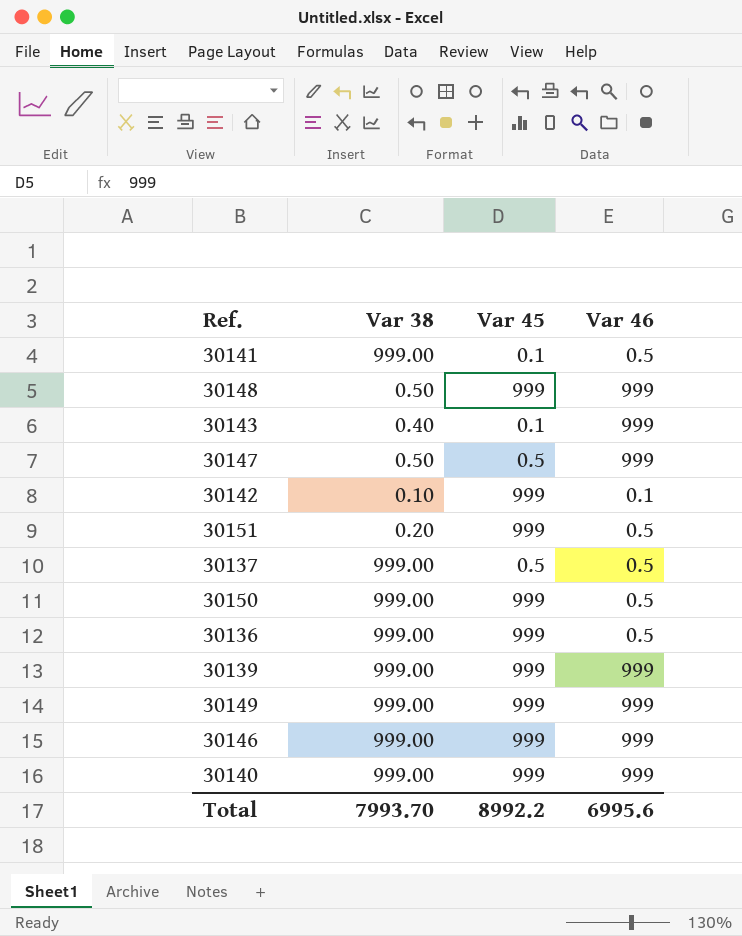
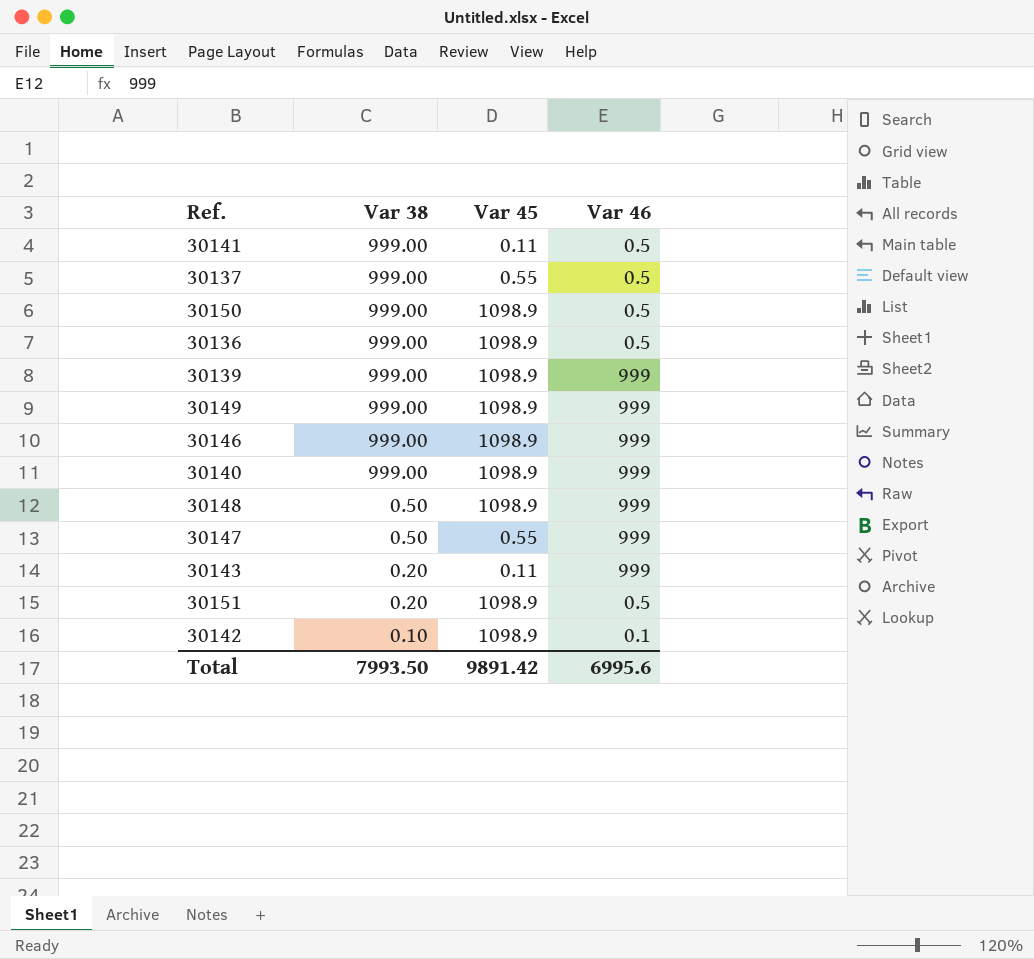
row order: none -> Var 38 descending
30141 | Var 45: 0.1 -> 0.11
30137 | Var 45: 0.5 -> 0.55
30150 | Var 45: 999 -> 1098.9
30136 | Var 45: 999 -> 1098.9
30139 | Var 45: 999 -> 1098.9
30149 | Var 45: 999 -> 1098.9
30146 | Var 45: 999 -> 1098.9
30140 | Var 45: 999 -> 1098.9
30148 | Var 45: 999 -> 1098.9
30147 | Var 45: 0.5 -> 0.55
30143 | Var 38: 0.40 -> 0.20
30143 | Var 45: 0.1 -> 0.11
30151 | Var 45: 999 -> 1098.9
30142 | Var 45: 999 -> 1098.9
Total | Var 38: 7993.70 -> 7993.50
Total | Var 45: 8992.2 -> 9891.42

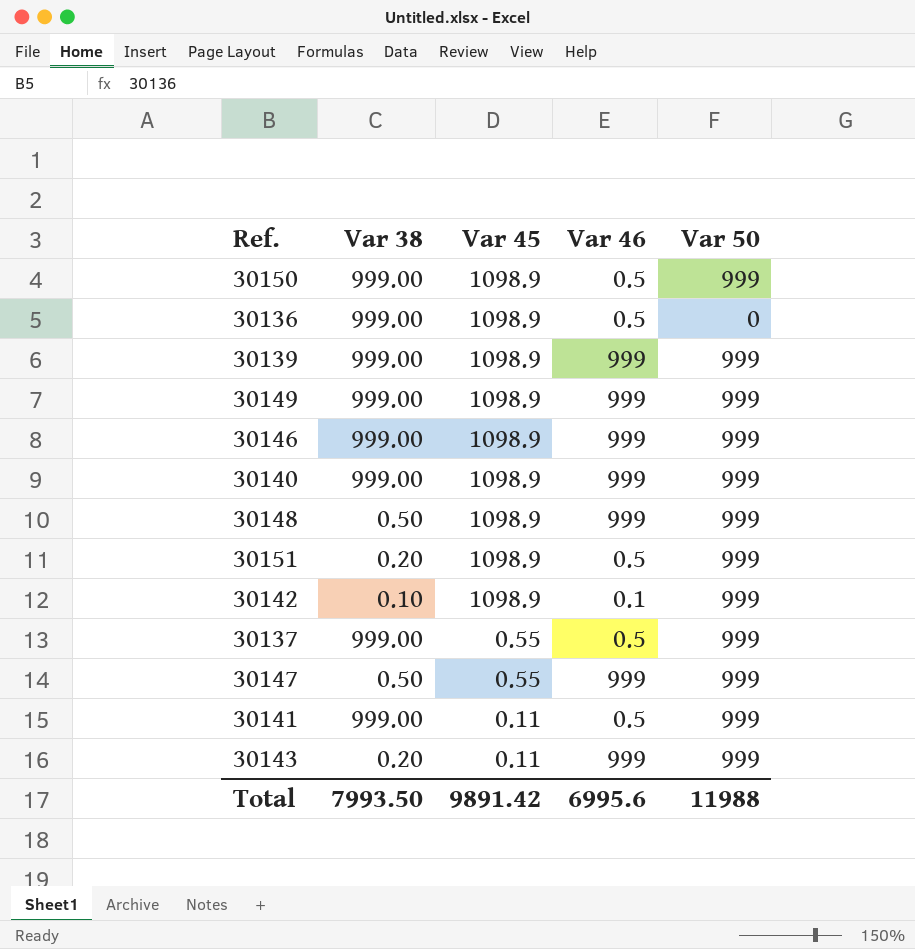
row order: Var 38 descending -> Var 45 descending
column Var 50 | position: none -> 5

